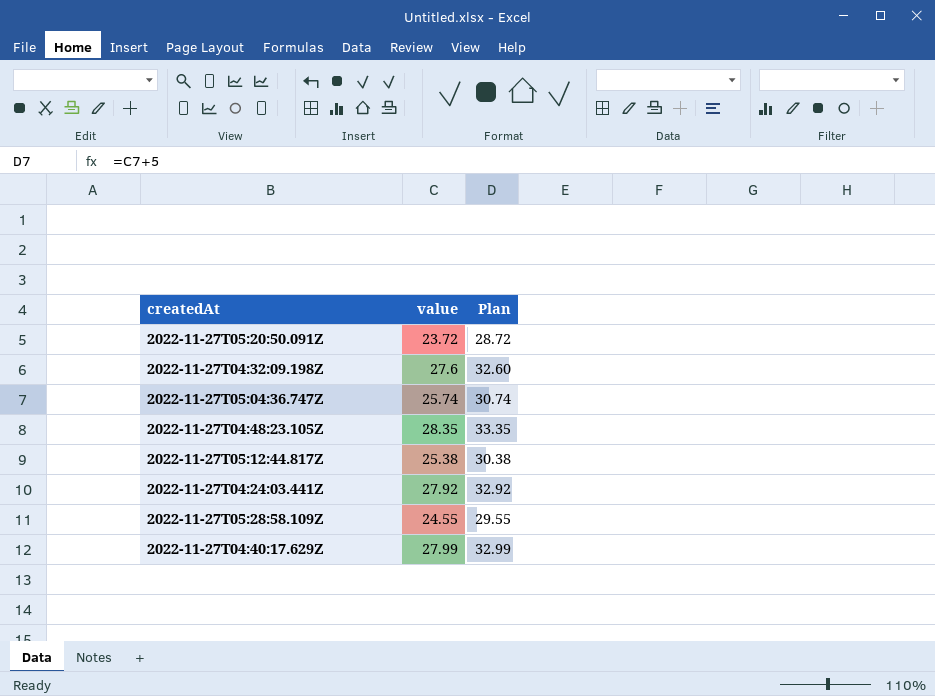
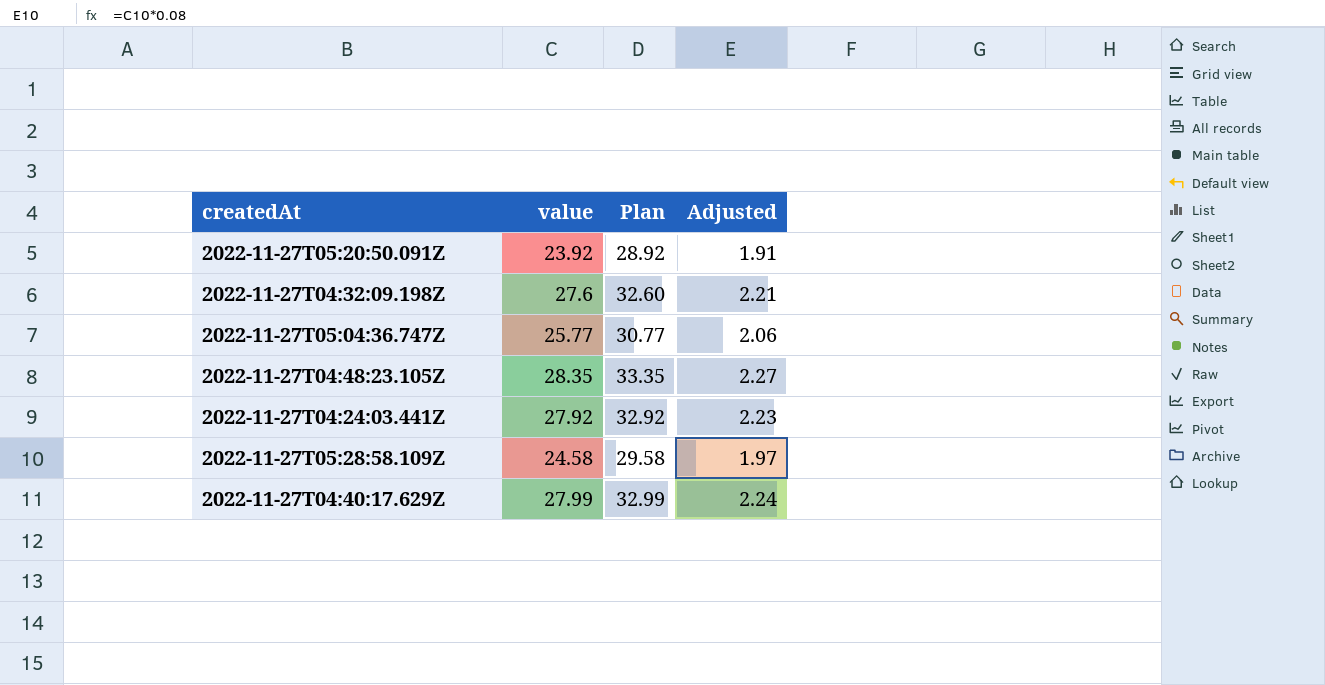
column Adjusted | formula: none -> [value] * 0.08
row 2022-11-27T05:12:44.817Z: 25.38 | 30.38 -> none
2022-11-27T05:20:50.091Z | value: 23.72 -> 23.92
2022-11-27T05:20:50.091Z | Plan: 28.72 -> 28.92
2022-11-27T05:04:36.747Z | value: 25.74 -> 25.77
2022-11-27T05:04:36.747Z | Plan: 30.74 -> 30.77
2022-11-27T05:28:58.109Z | value: 24.55 -> 24.58
2022-11-27T05:28:58.109Z | Plan: 29.55 -> 29.58

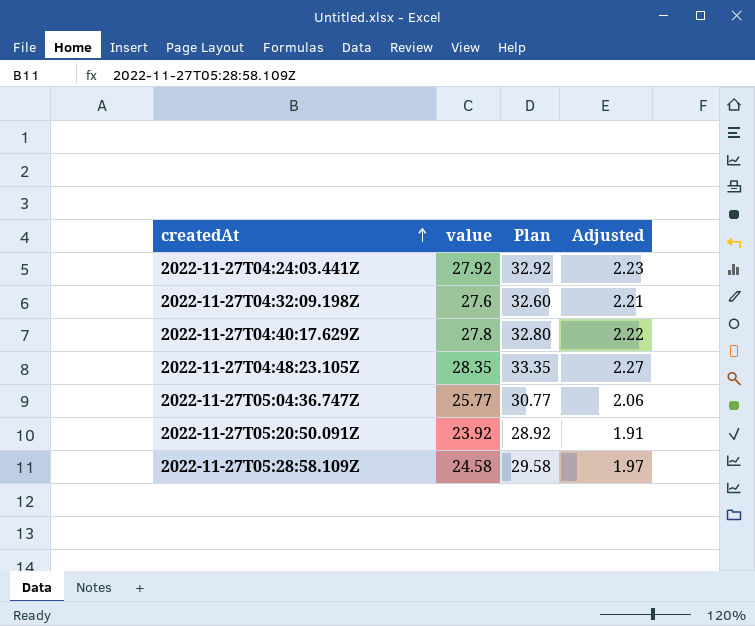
row order: none -> createdAt ascending
2022-11-27T04:40:17.629Z | value: 27.99 -> 27.8
2022-11-27T04:40:17.629Z | Plan: 32.99 -> 32.80
2022-11-27T04:40:17.629Z | Adjusted: 2.24 -> 2.22

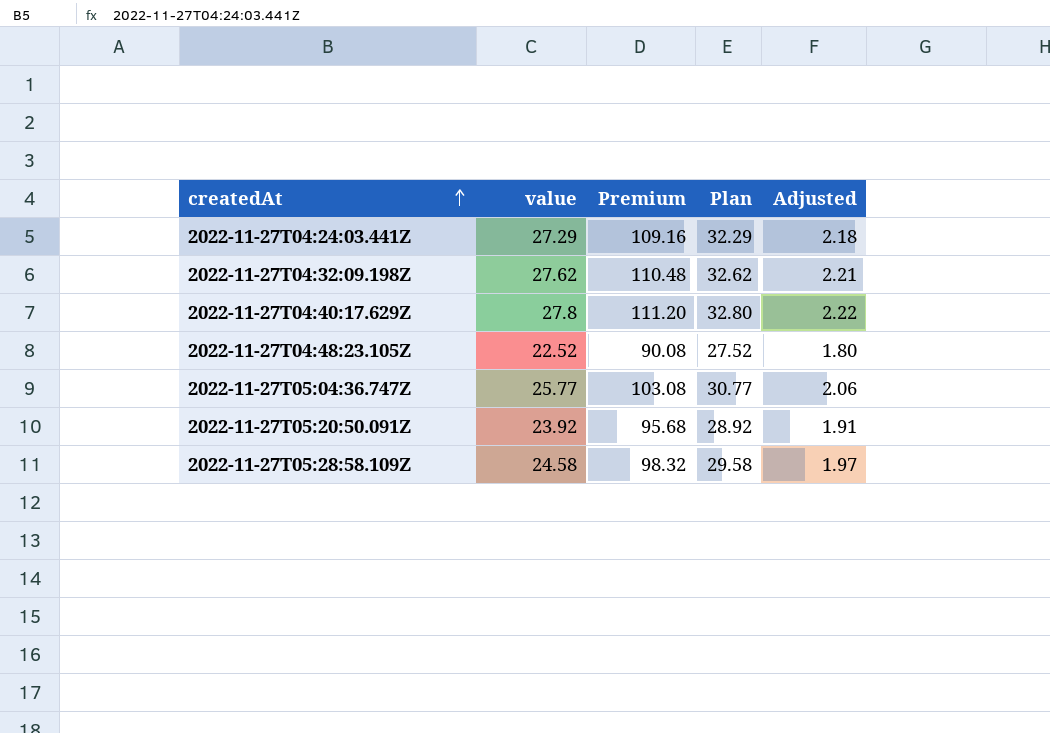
column Premium | formula: none -> [value] * 4
2022-11-27T04:24:03.441Z | value: 27.92 -> 27.29
2022-11-27T04:24:03.441Z | Plan: 32.92 -> 32.29
2022-11-27T04:24:03.441Z | Adjusted: 2.23 -> 2.18
2022-11-27T04:32:09.198Z | value: 27.6 -> 27.62
2022-11-27T04:32:09.198Z | Plan: 32.60 -> 32.62
2022-11-27T04:48:23.105Z | value: 28.35 -> 22.52
2022-11-27T04:48:23.105Z | Plan: 33.35 -> 27.52
2022-11-27T04:48:23.105Z | Adjusted: 2.27 -> 1.80

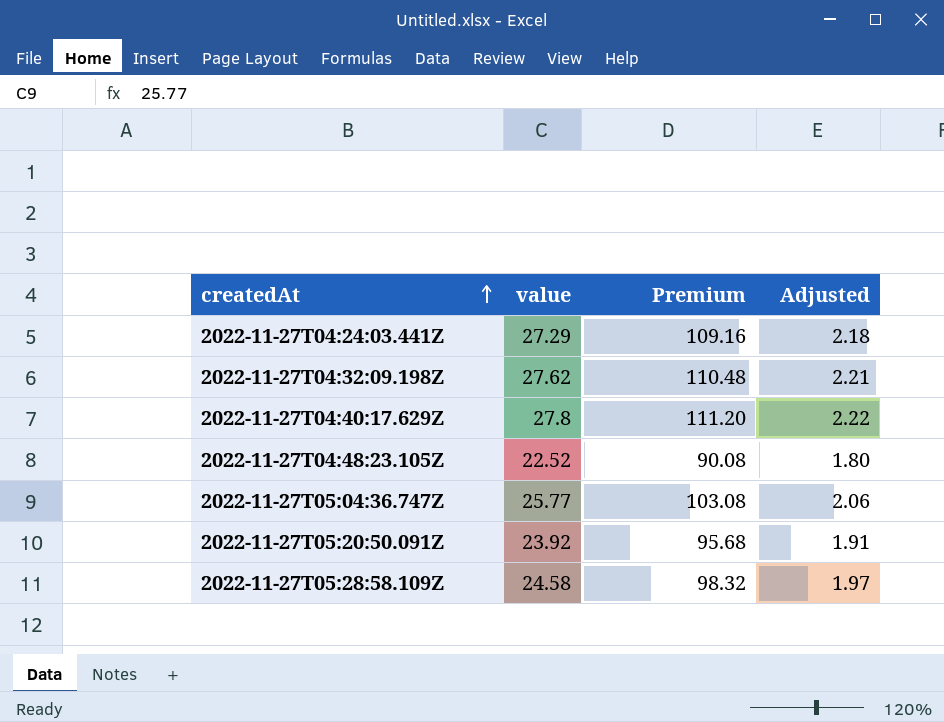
column Plan | formula: [value] + 5 -> none

